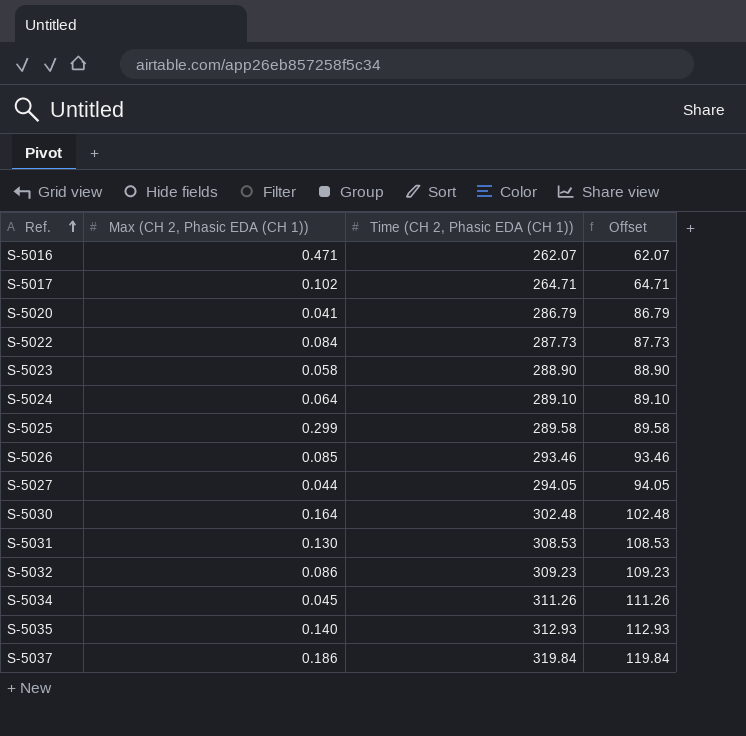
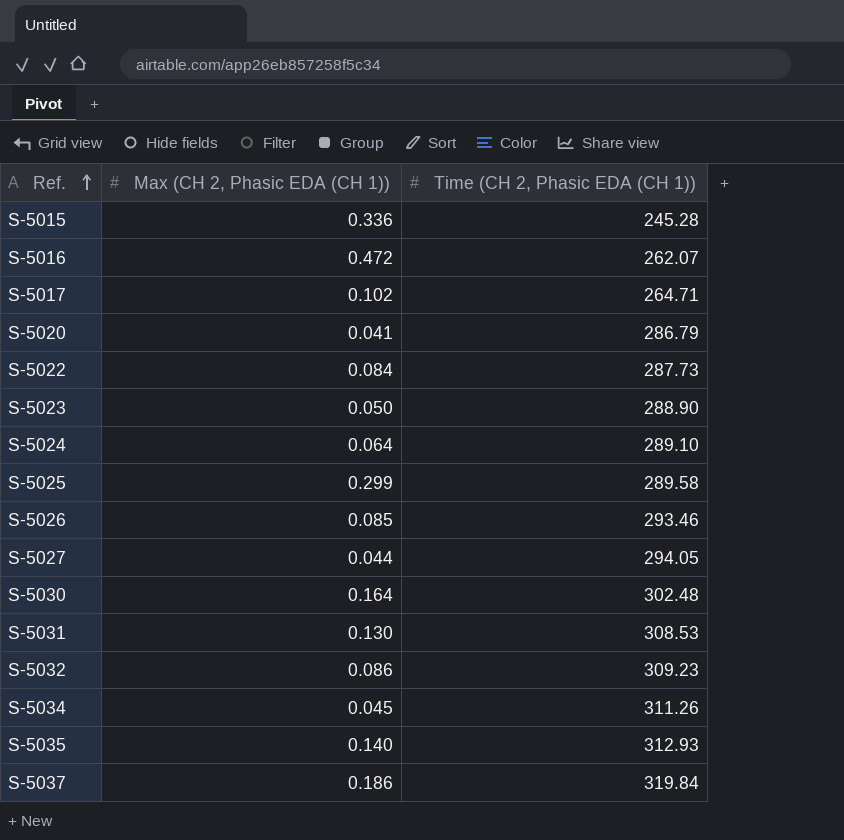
column Offset | formula: [Time (CH 2, Phasic EDA (CH 1))] - 200 -> none
row S-5015: none -> 0.336 | 245.28
S-5016 | Max (CH 2, Phasic EDA (CH 1)): 0.471 -> 0.472
S-5023 | Max (CH 2, Phasic EDA (CH 1)): 0.058 -> 0.050

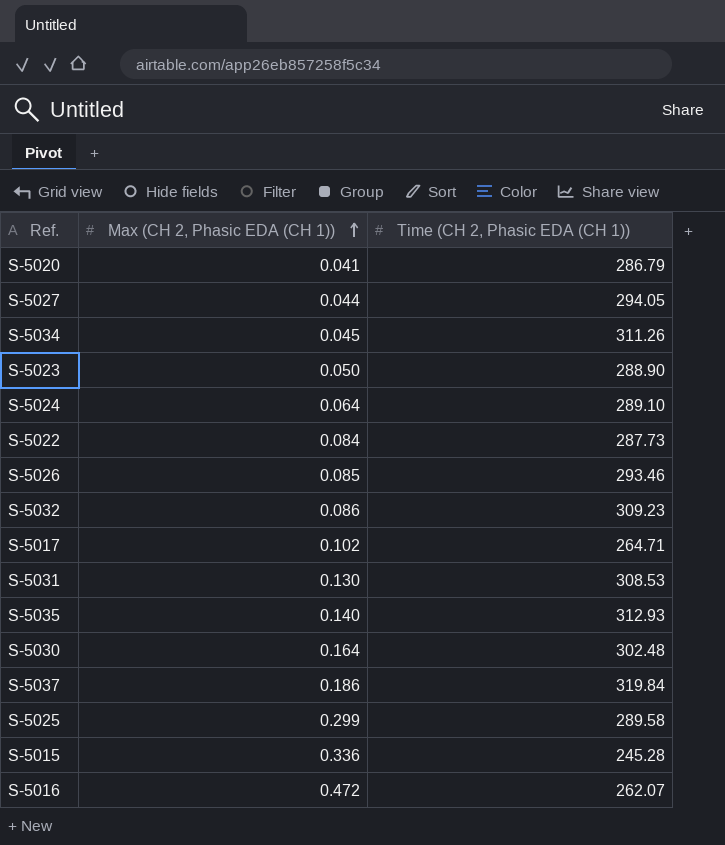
row order: Ref. ascending -> Max (CH 2, Phasic EDA (CH 1)) ascending

